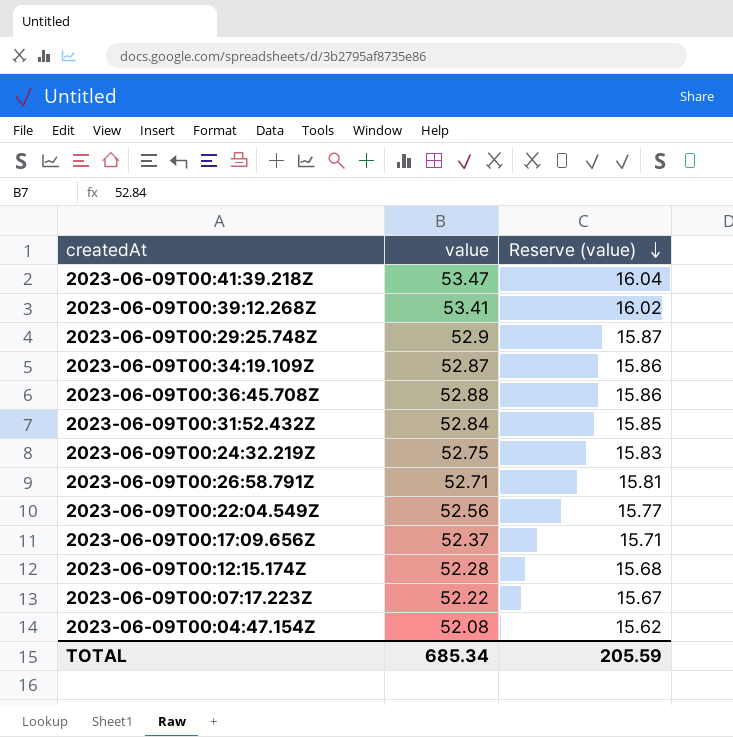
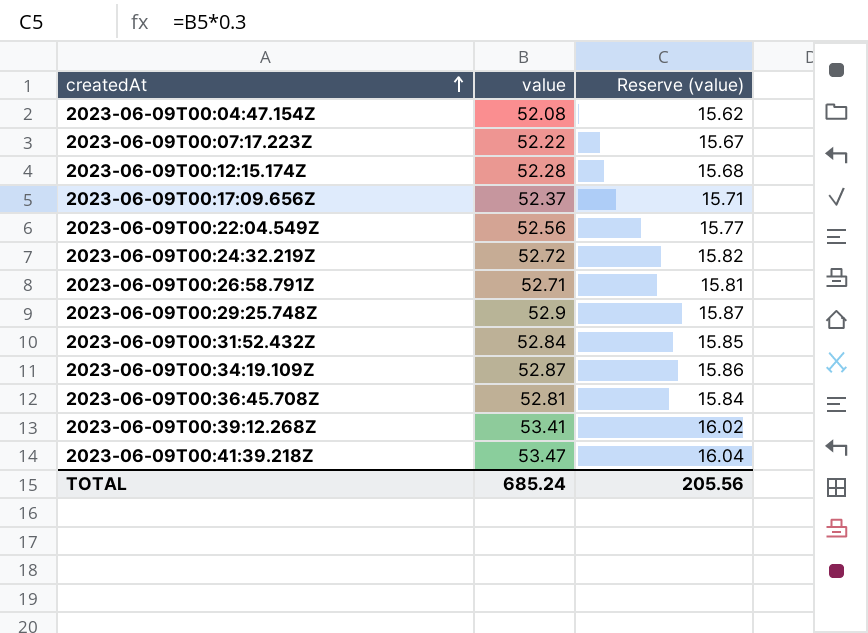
row order: Reserve (value) descending -> createdAt ascending
2023-06-09T00:24:32.219Z | value: 52.75 -> 52.72
2023-06-09T00:24:32.219Z | Reserve (value): 15.83 -> 15.82
2023-06-09T00:36:45.708Z | value: 52.88 -> 52.81
2023-06-09T00:36:45.708Z | Reserve (value): 15.86 -> 15.84
TOTAL | value: 685.34 -> 685.24
TOTAL | Reserve (value): 205.59 -> 205.56

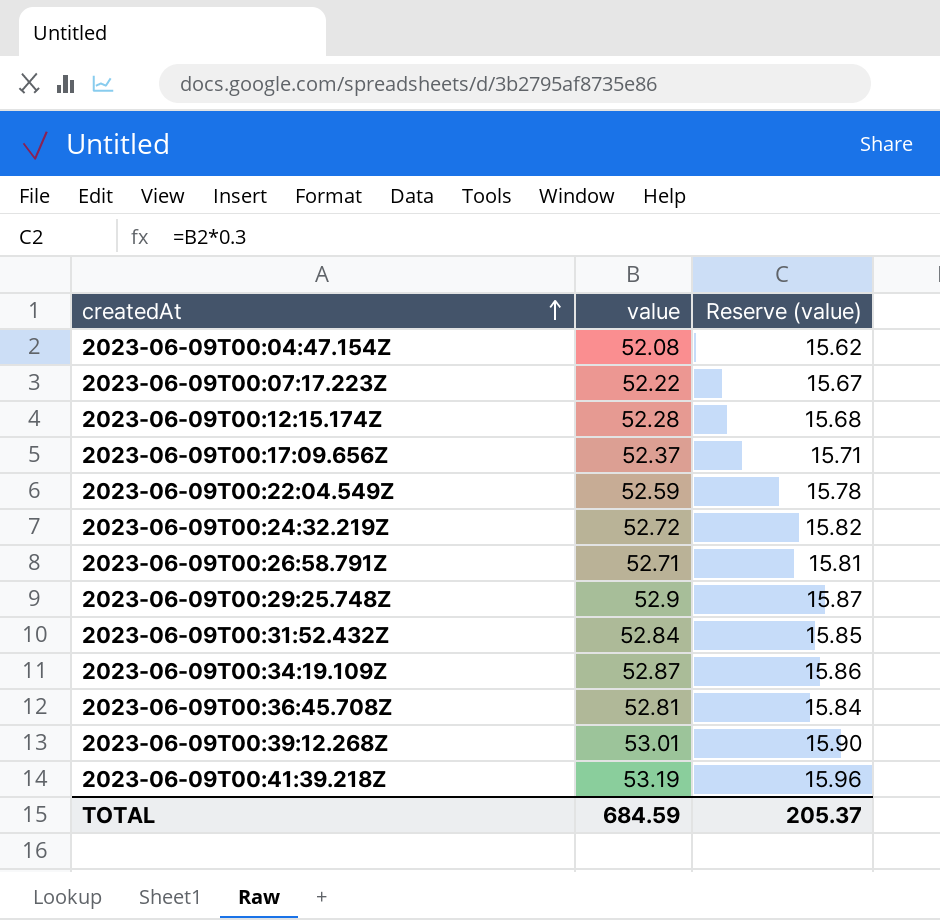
2023-06-09T00:22:04.549Z | value: 52.56 -> 52.59
2023-06-09T00:22:04.549Z | Reserve (value): 15.77 -> 15.78
2023-06-09T00:39:12.268Z | value: 53.41 -> 53.01
2023-06-09T00:39:12.268Z | Reserve (value): 16.02 -> 15.90
2023-06-09T00:41:39.218Z | value: 53.47 -> 53.19
2023-06-09T00:41:39.218Z | Reserve (value): 16.04 -> 15.96
TOTAL | value: 685.24 -> 684.59
TOTAL | Reserve (value): 205.56 -> 205.37

